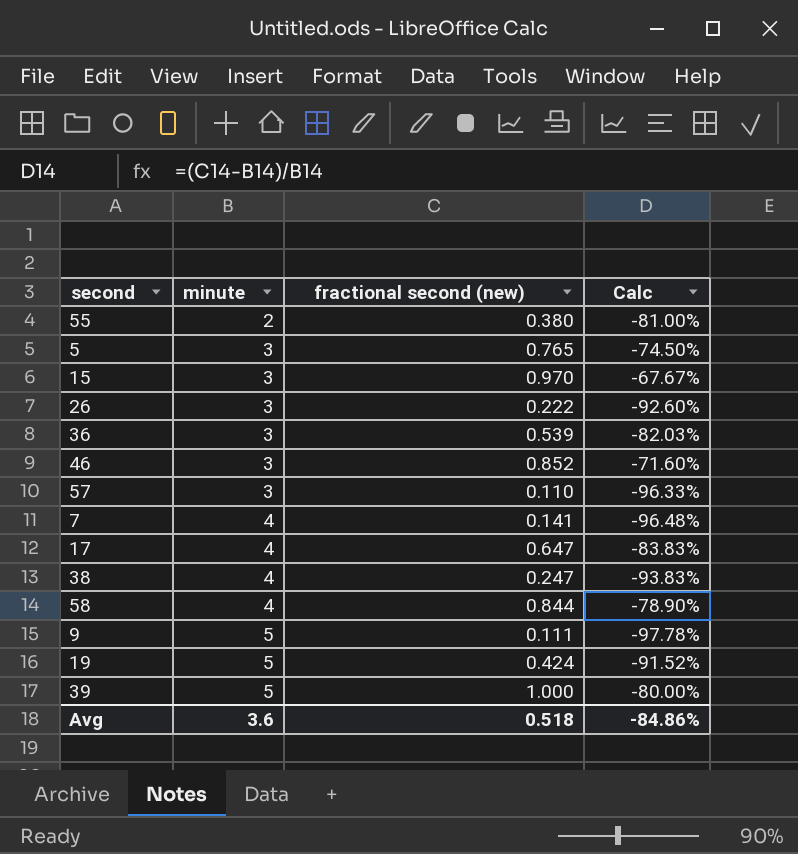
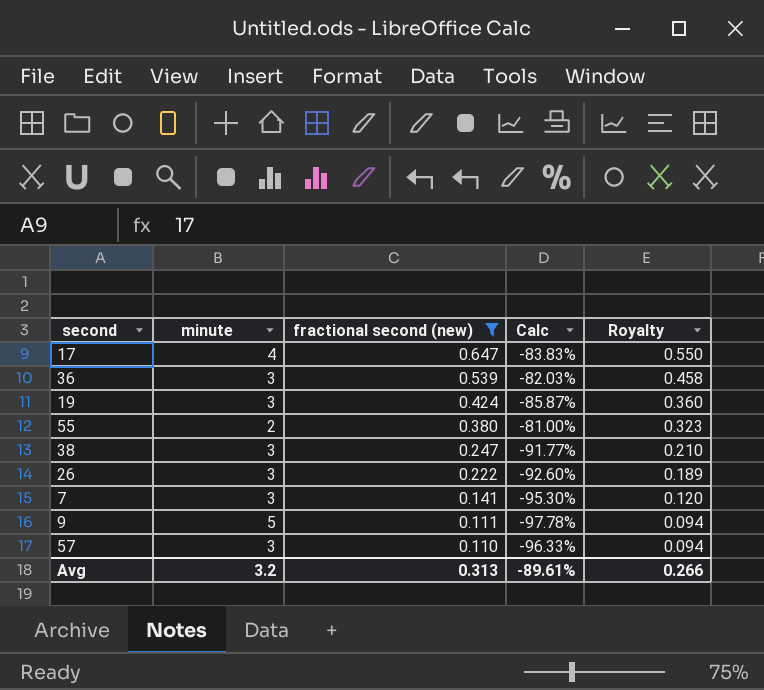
filter: none -> fractional second (new) <= 0.647
row order: minute ascending -> fractional second (new) descending
column Royalty | formula: none -> [fractional second (new)] * 0.85
19 | minute: 5 -> 3
19 | Calc: -91.52% -> -85.87%
38 | minute: 4 -> 3
38 | Calc: -93.83% -> -91.77%
7 | minute: 4 -> 3
7 | Calc: -96.48% -> -95.30%
Avg | minute: 3.6 -> 3.2
Avg | fractional second (new): 0.518 -> 0.313
Avg | Calc: -84.86% -> -89.61%

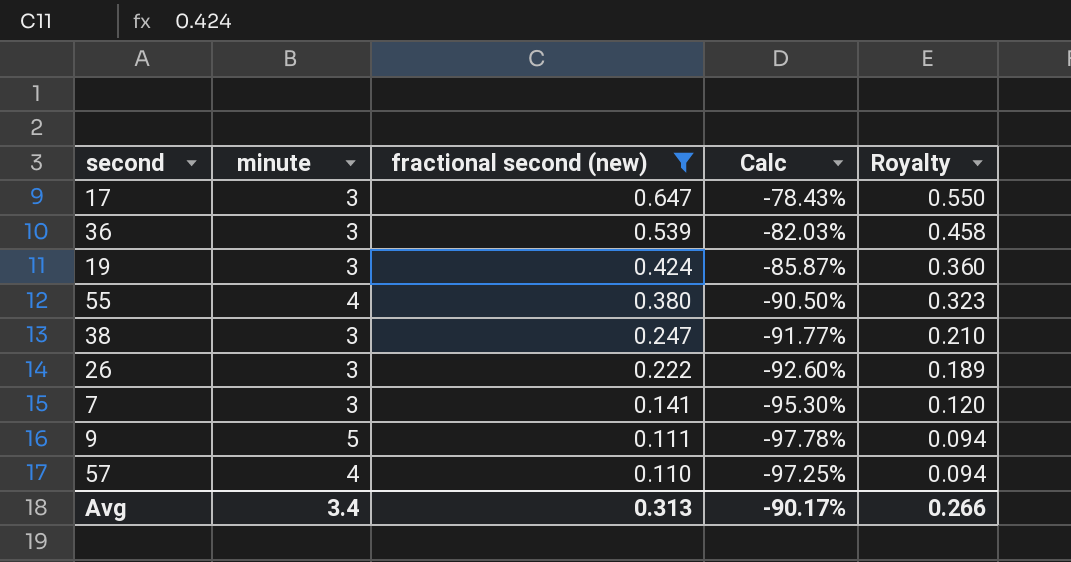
17 | minute: 4 -> 3
17 | Calc: -83.83% -> -78.43%
55 | minute: 2 -> 4
55 | Calc: -81.00% -> -90.50%
57 | minute: 3 -> 4
57 | Calc: -96.33% -> -97.25%
Avg | minute: 3.2 -> 3.4
Avg | Calc: -89.61% -> -90.17%

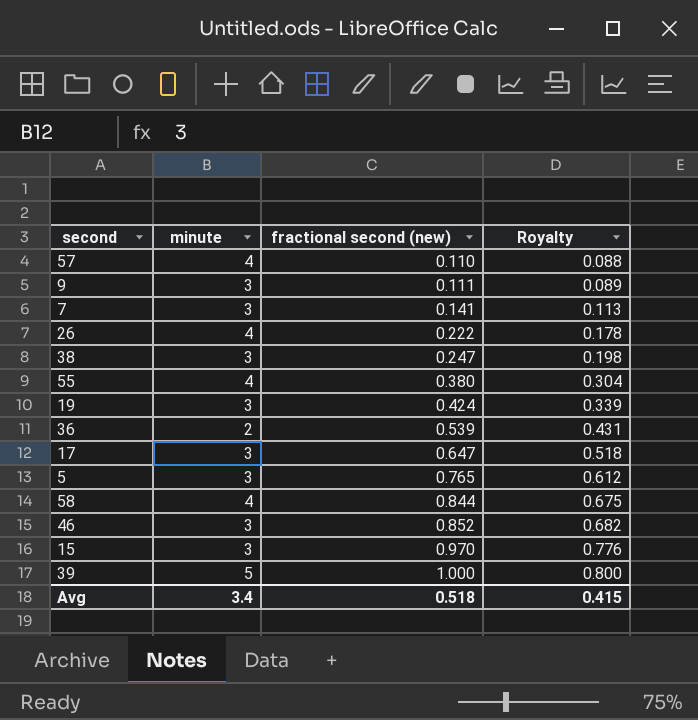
filter: fractional second (new) <= 0.647 -> none
row order: fractional second (new) descending -> fractional second (new) ascending
column Calc | formula: ([fractional second (new)] - [minute]) / [minute] -> none
column Royalty | formula: [fractional second (new)] * 0.85 -> [fractional second (new)] * 0.8
9 | minute: 5 -> 3
26 | minute: 3 -> 4
36 | minute: 3 -> 2
Avg | fractional second (new): 0.313 -> 0.518
Avg | Royalty: 0.266 -> 0.415

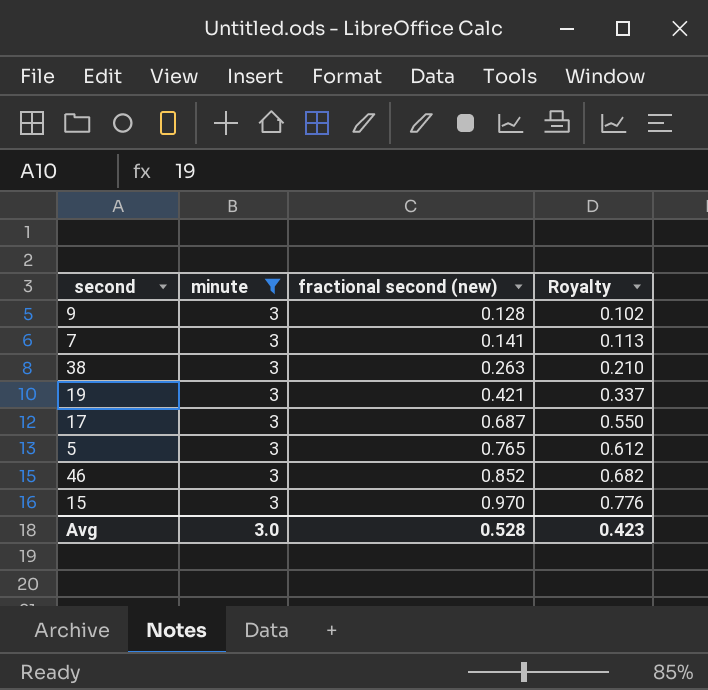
filter: none -> minute = 3
9 | fractional second (new): 0.111 -> 0.128
9 | Royalty: 0.089 -> 0.102
38 | fractional second (new): 0.247 -> 0.263
38 | Royalty: 0.198 -> 0.210
19 | fractional second (new): 0.424 -> 0.421
19 | Royalty: 0.339 -> 0.337
17 | fractional second (new): 0.647 -> 0.687
17 | Royalty: 0.518 -> 0.550
Avg | minute: 3.4 -> 3.0
Avg | fractional second (new): 0.518 -> 0.528
Avg | Royalty: 0.415 -> 0.423

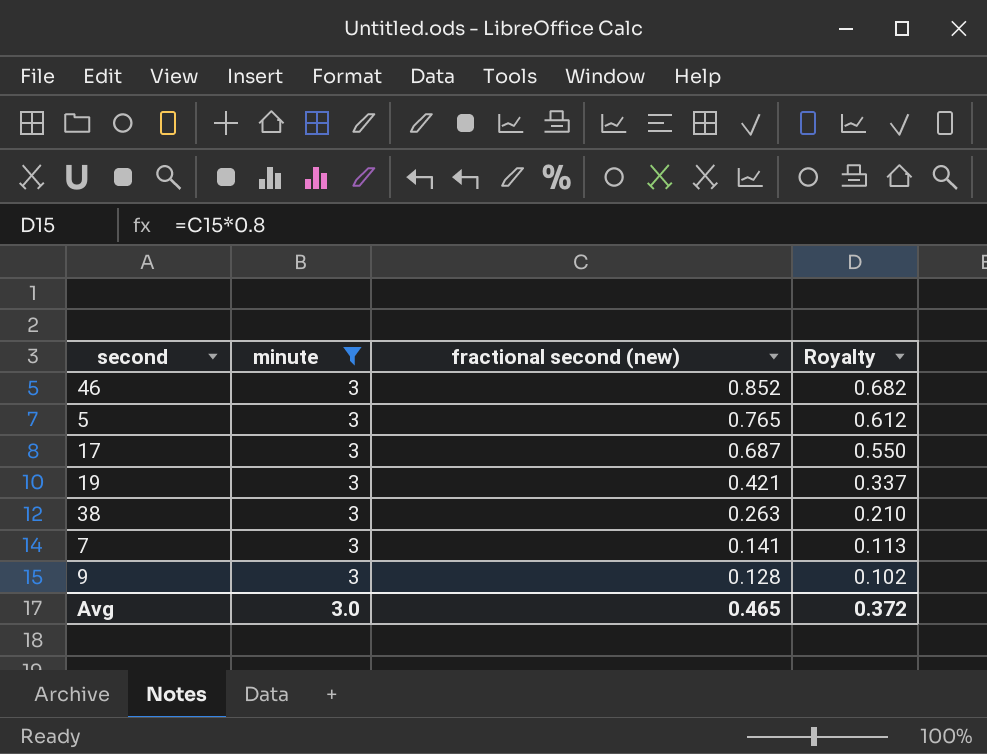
row order: fractional second (new) ascending -> fractional second (new) descending
row 15: 3 | 0.970 | 0.776 -> none
Avg | fractional second (new): 0.528 -> 0.465
Avg | Royalty: 0.423 -> 0.372

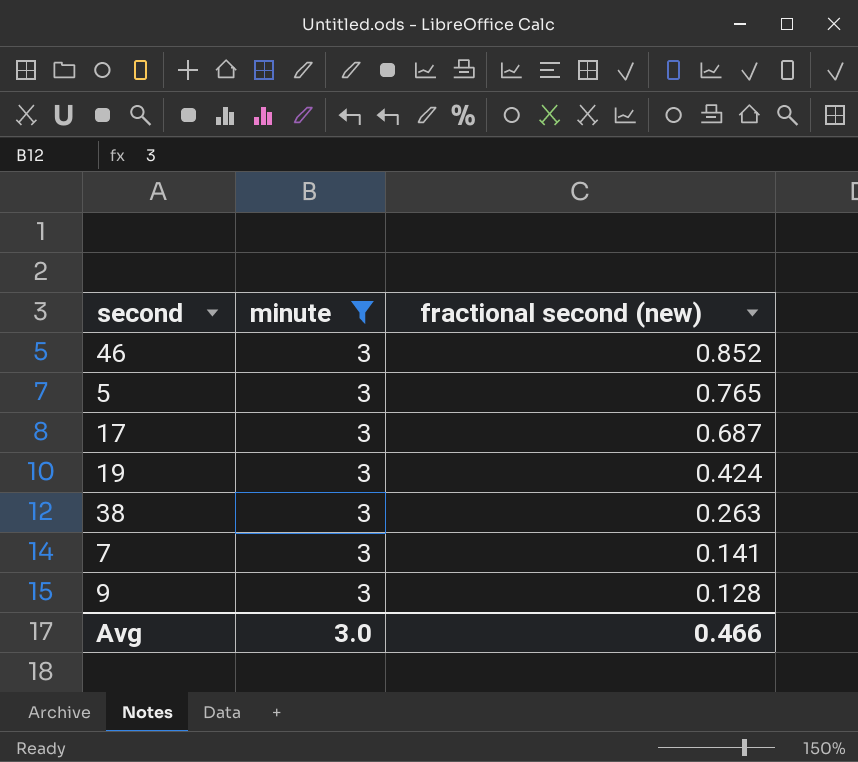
column Royalty | formula: [fractional second (new)] * 0.8 -> none
19 | fractional second (new): 0.421 -> 0.424
Avg | fractional second (new): 0.465 -> 0.466

